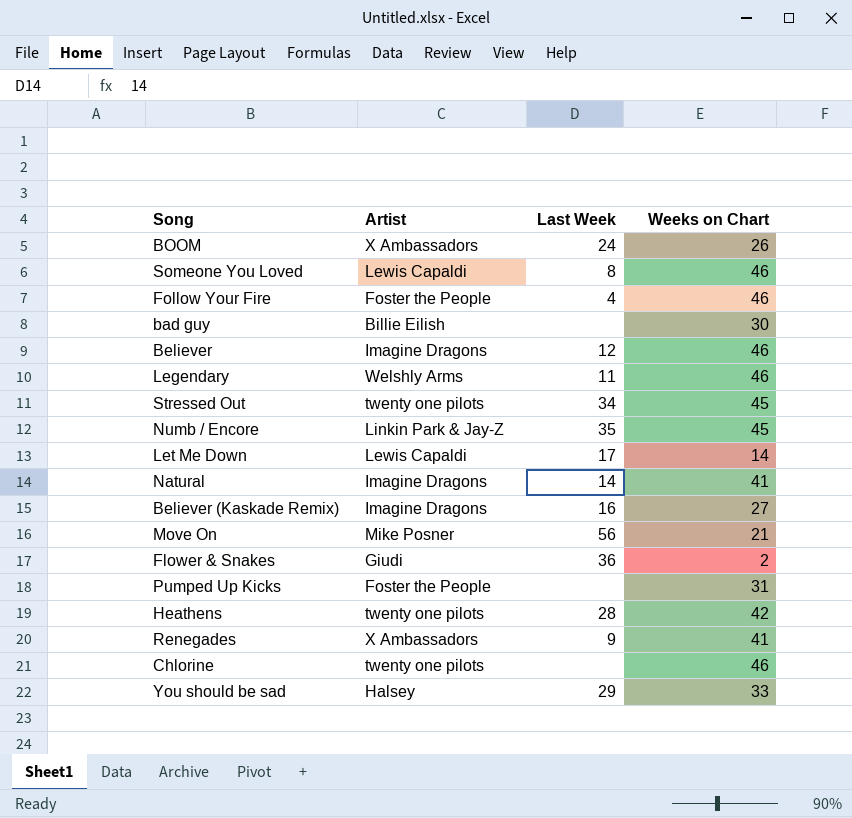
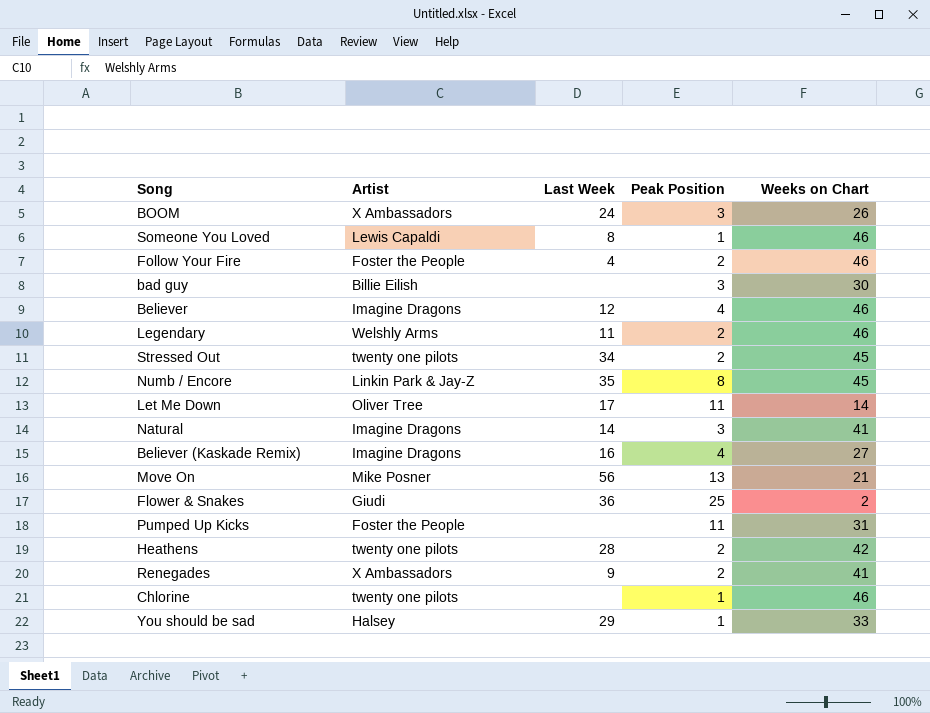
column Peak Position | position: none -> 4
Let Me Down | Artist: Lewis Capaldi -> Oliver Tree

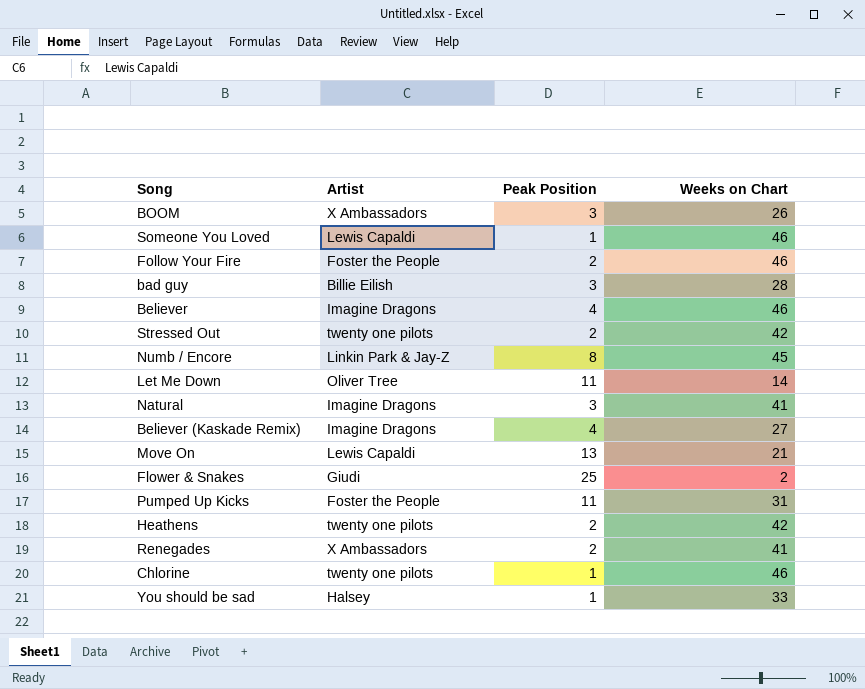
column Last Week | position: 3 -> none
row Legendary: Welshly Arms | 11 | 2 | 46 -> none
bad guy | Weeks on Chart: 30 -> 28
Stressed Out | Weeks on Chart: 45 -> 42
Move On | Artist: Mike Posner -> Lewis Capaldi

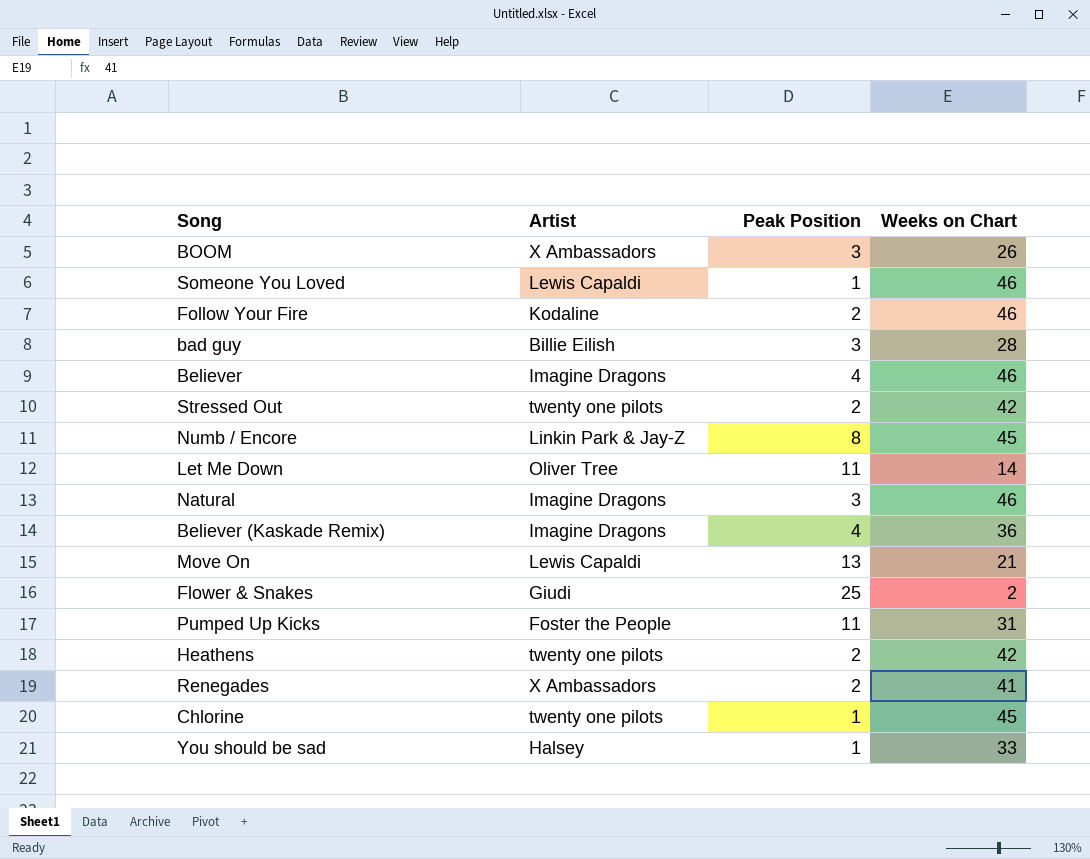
Follow Your Fire | Artist: Foster the People -> Kodaline
Natural | Weeks on Chart: 41 -> 46
Believer (Kaskade Remix) | Weeks on Chart: 27 -> 36
Chlorine | Weeks on Chart: 46 -> 45

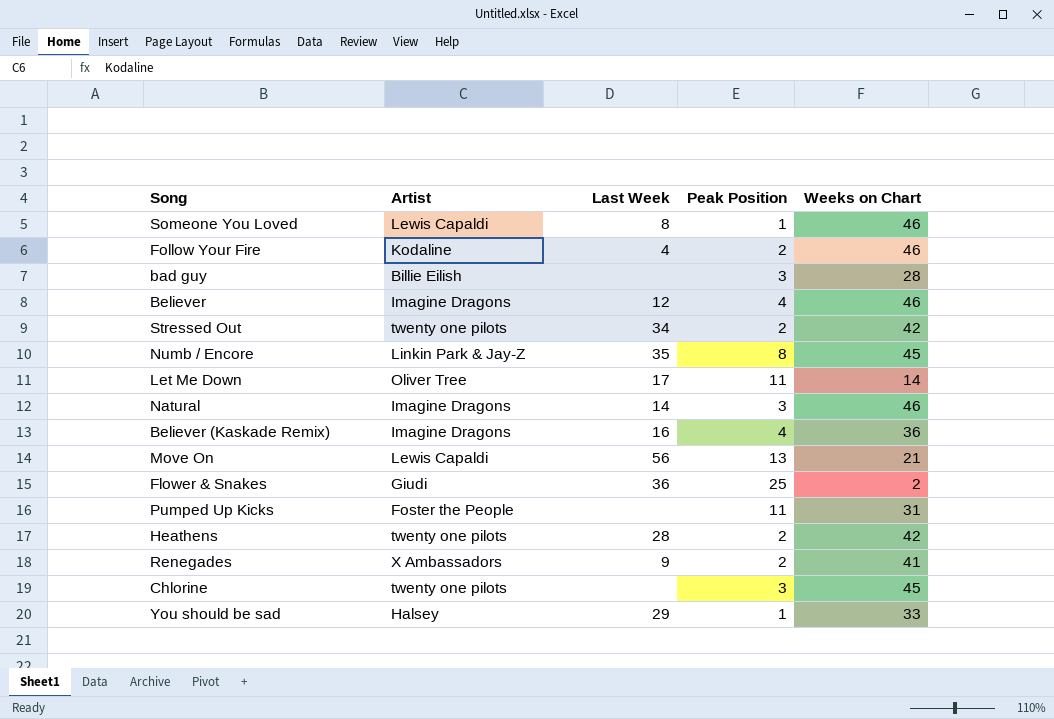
column Last Week | position: none -> 3
row BOOM: X Ambassadors | 3 | 26 -> none
Chlorine | Peak Position: 1 -> 3

